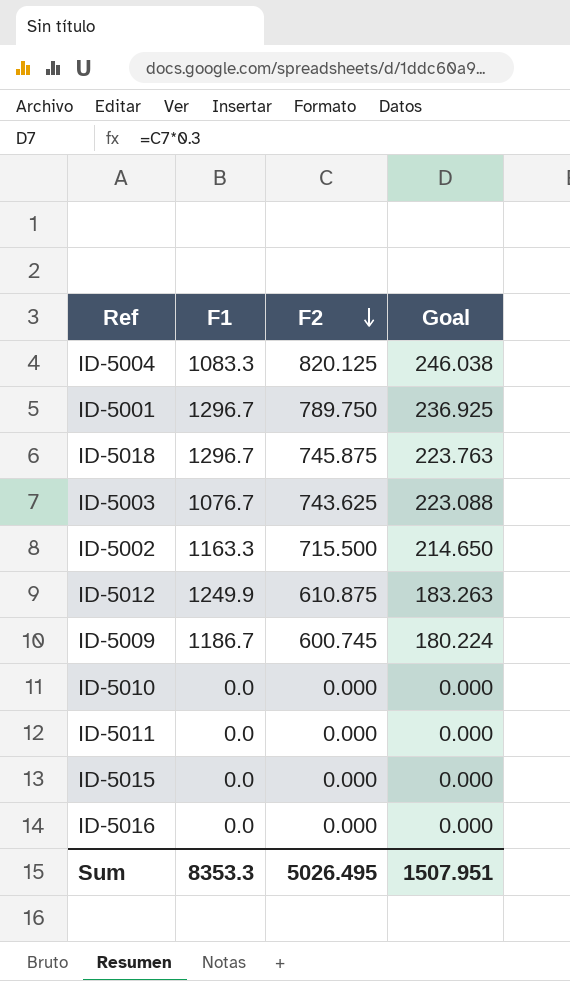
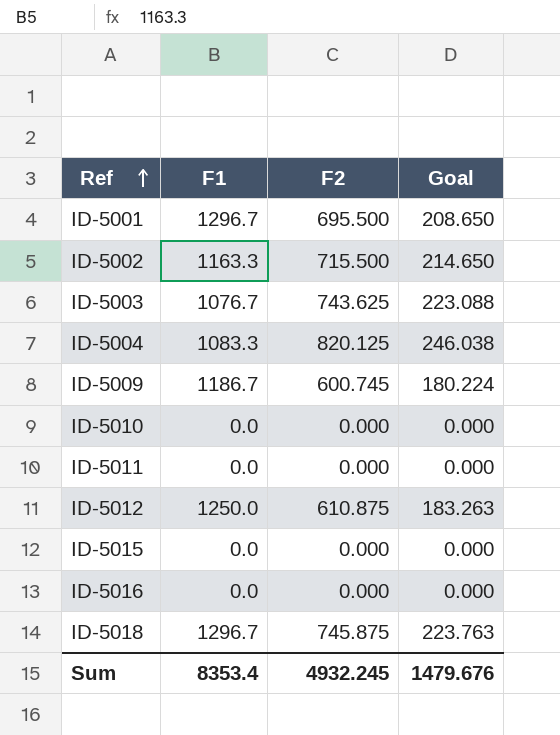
row order: F2 descending -> Ref ascending
ID-5001 | F2: 789.750 -> 695.500
ID-5001 | Goal: 236.925 -> 208.650
ID-5012 | F1: 1249.9 -> 1250.0
Sum | F1: 8353.3 -> 8353.4
Sum | F2: 5026.495 -> 4932.245
Sum | Goal: 1507.951 -> 1479.676

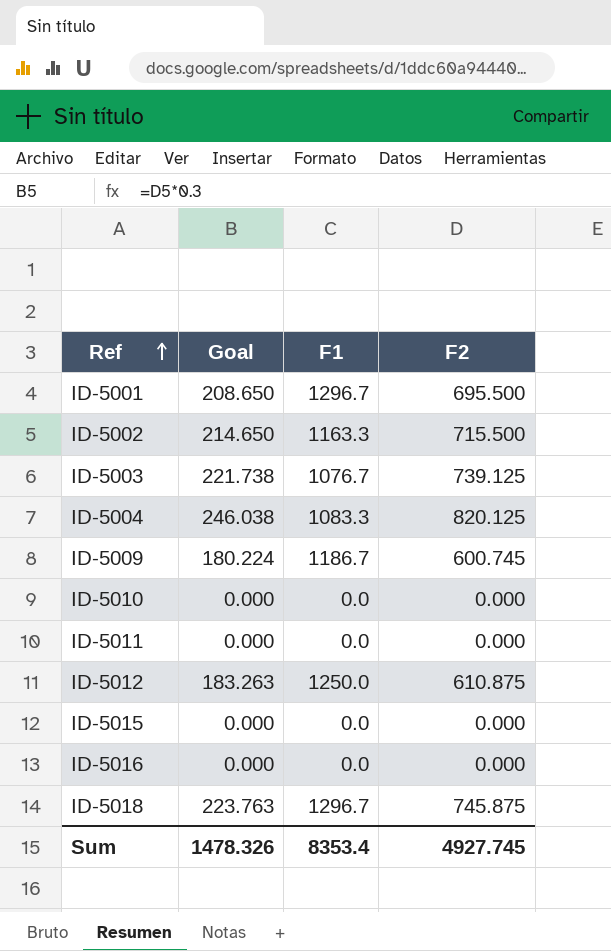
column Goal | position: 4 -> 2
ID-5003 | Goal: 223.088 -> 221.738
ID-5003 | F2: 743.625 -> 739.125
Sum | Goal: 1479.676 -> 1478.326
Sum | F2: 4932.245 -> 4927.745

